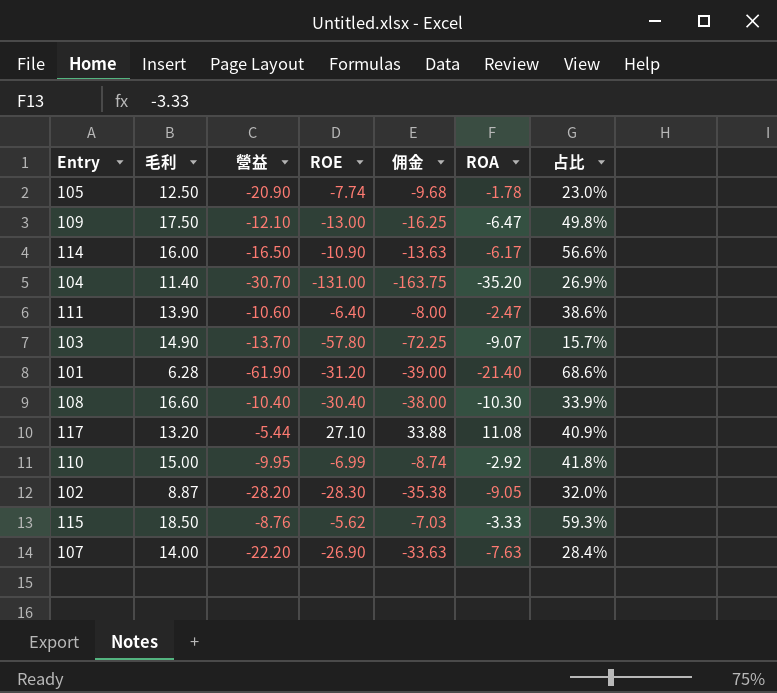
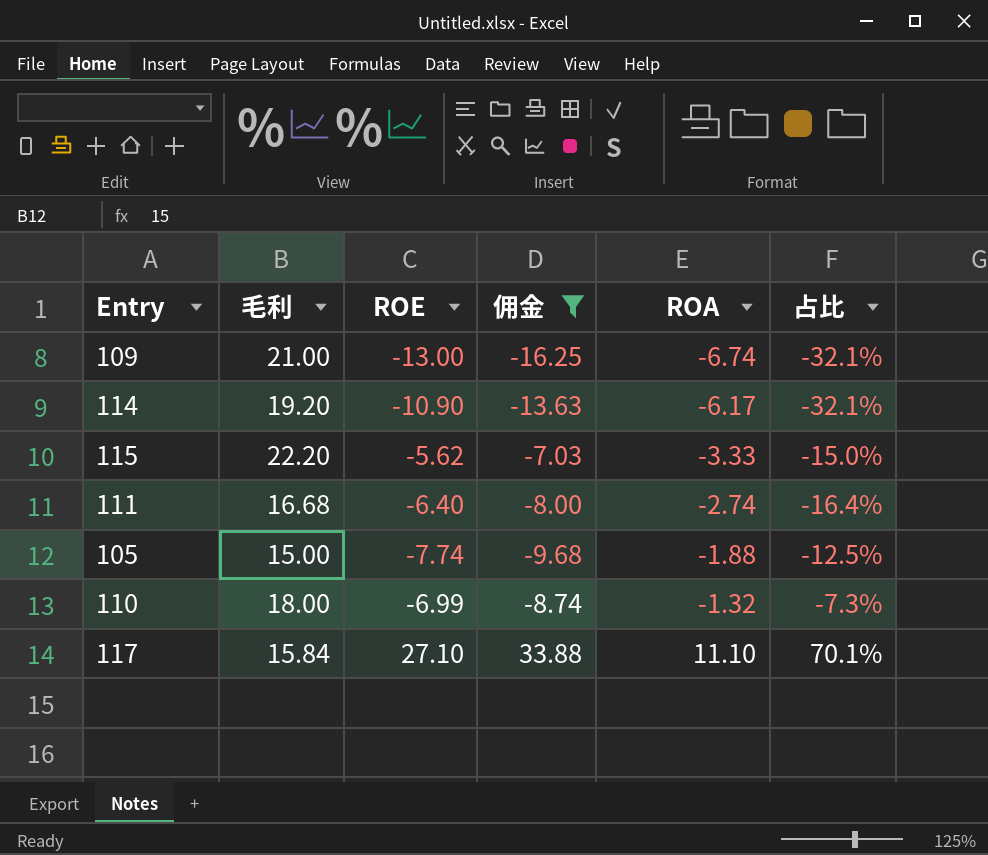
filter: none -> 佣金 >= -16.25
row order: none -> ROA ascending
column 營益 | position: 3 -> none
column 占比 | formula: [ROA] / [ROE] -> [ROA] / [毛利]
109 | 毛利: 17.50 -> 21.00
109 | ROA: -6.47 -> -6.74
114 | 毛利: 16.00 -> 19.20
115 | 毛利: 18.50 -> 22.20
111 | 毛利: 13.90 -> 16.68
111 | ROA: -2.47 -> -2.74
105 | 毛利: 12.50 -> 15.00
105 | ROA: -1.78 -> -1.88
110 | 毛利: 15.00 -> 18.00
110 | ROA: -2.92 -> -1.32
117 | 毛利: 13.20 -> 15.84
117 | ROA: 11.08 -> 11.10

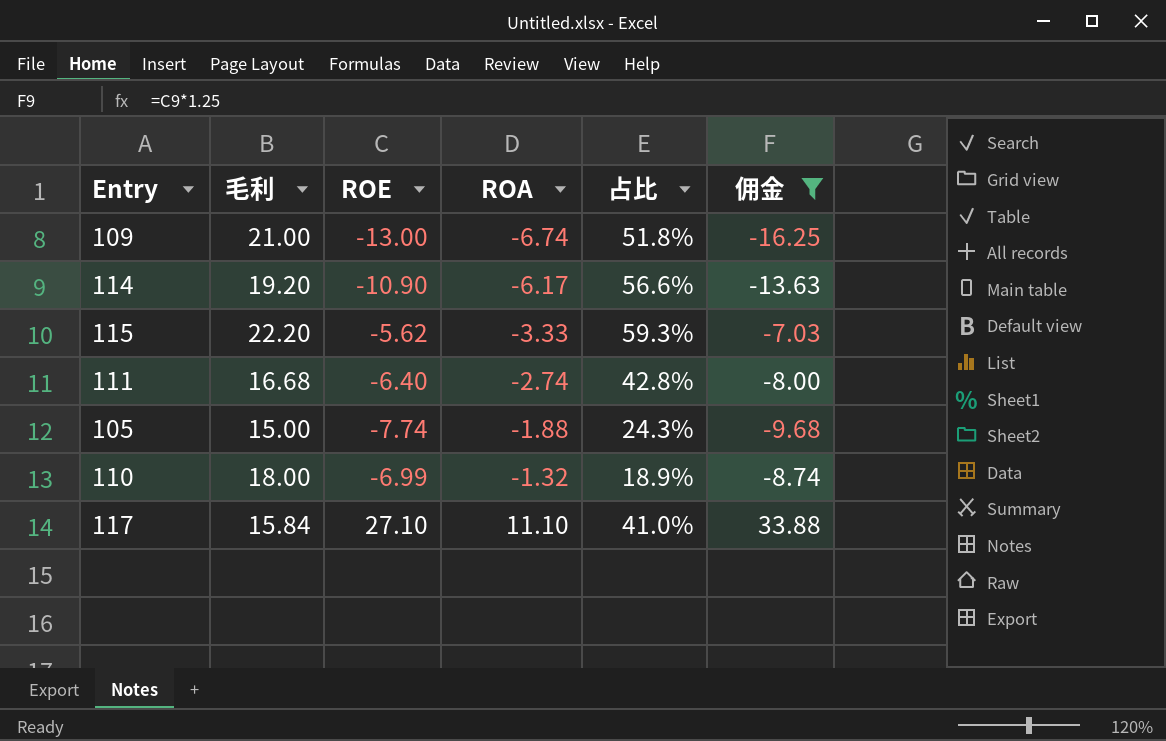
column 占比 | formula: [ROA] / [毛利] -> [ROA] / [ROE]
column 佣金 | position: 4 -> 6

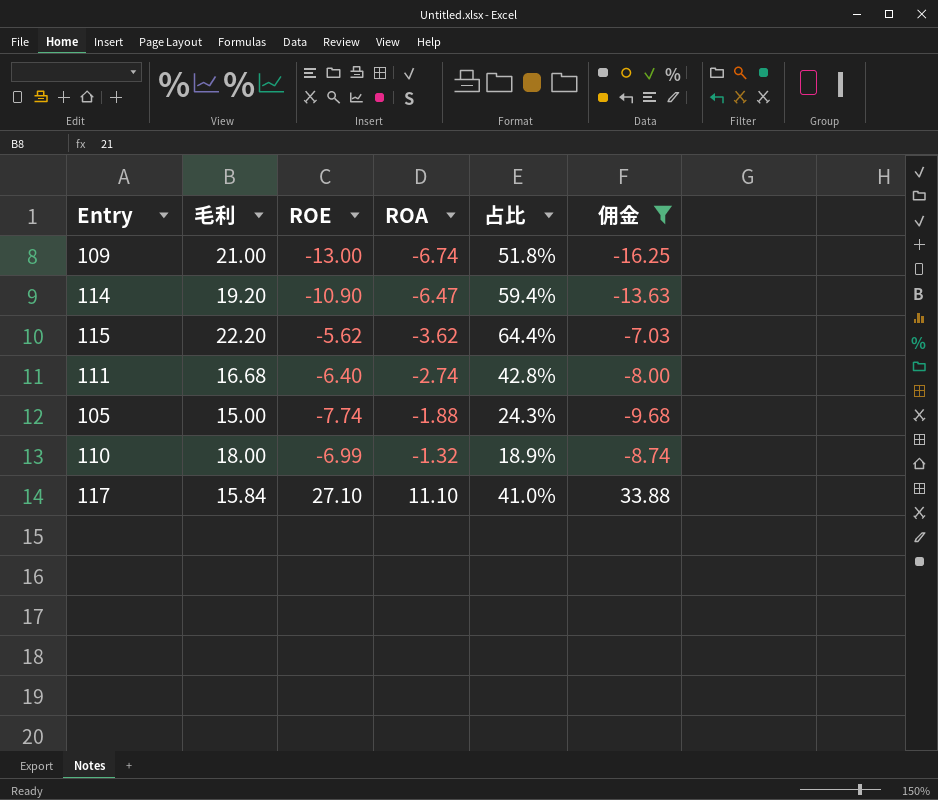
114 | ROA: -6.17 -> -6.47
114 | 占比: 56.6% -> 59.4%
115 | ROA: -3.33 -> -3.62
115 | 占比: 59.3% -> 64.4%

